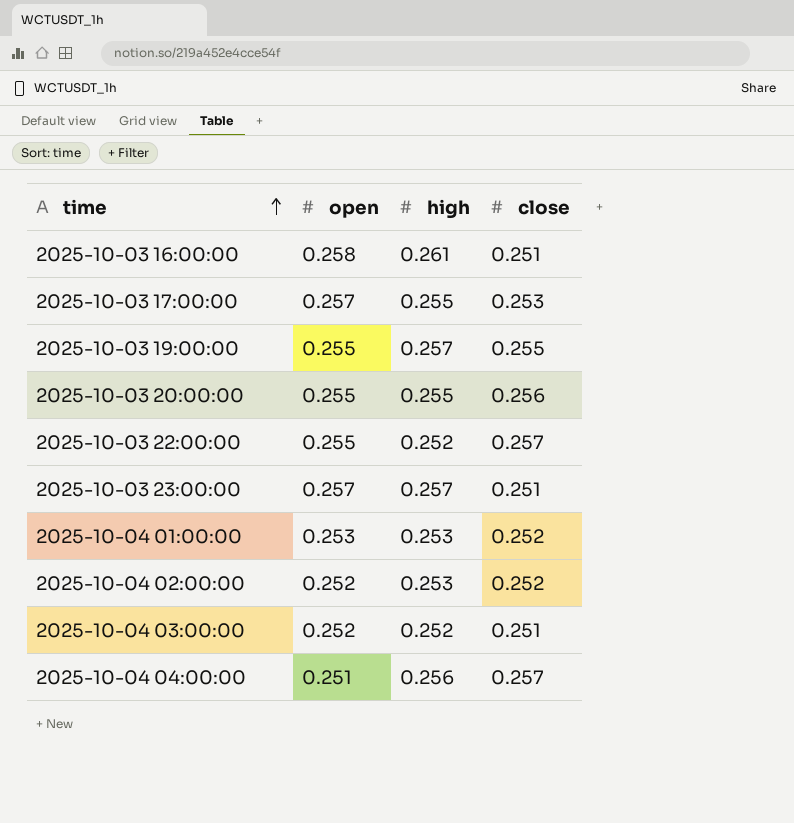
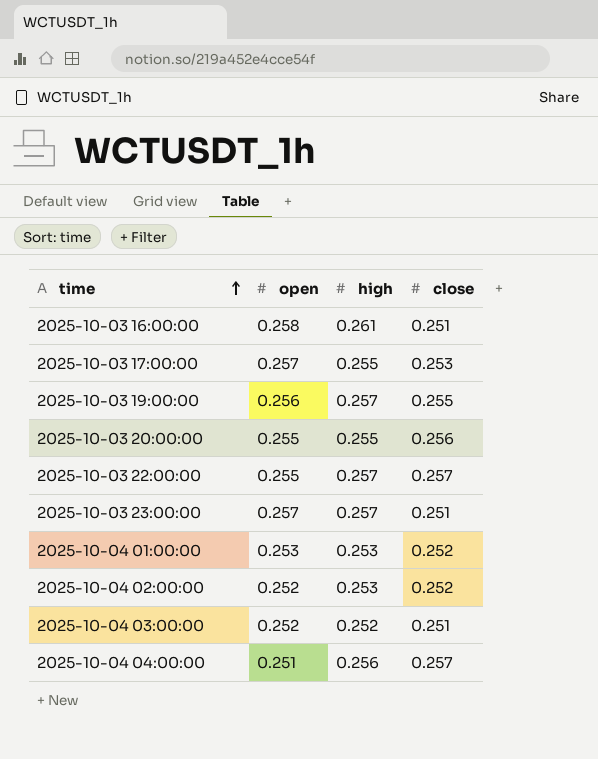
2025-10-03 19:00:00 | open: 0.255 -> 0.256
2025-10-03 22:00:00 | high: 0.252 -> 0.257

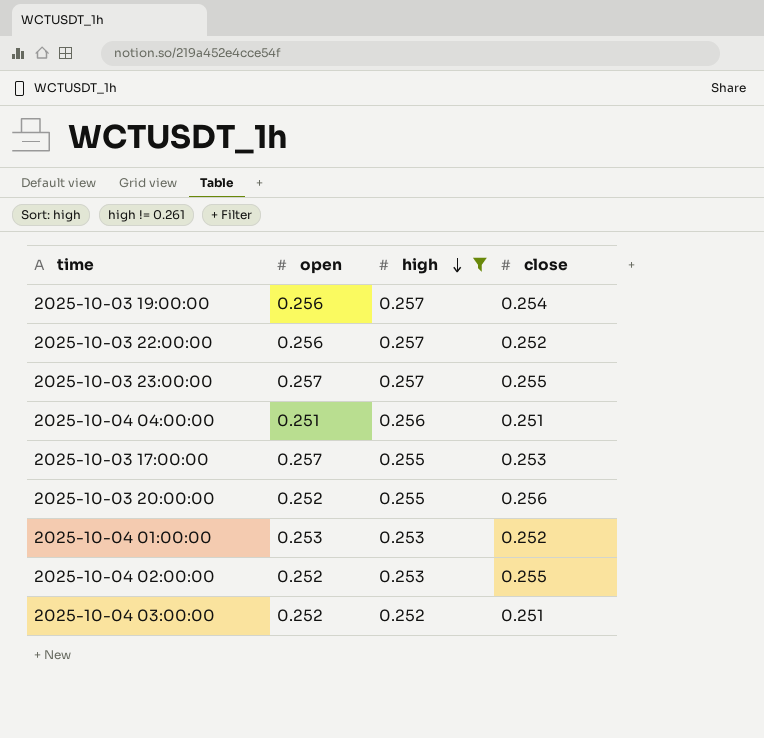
filter: none -> high != 0.261
row order: time ascending -> high descending
2025-10-03 19:00:00 | close: 0.255 -> 0.254
2025-10-03 22:00:00 | open: 0.255 -> 0.256
2025-10-03 22:00:00 | close: 0.257 -> 0.252
2025-10-03 23:00:00 | close: 0.251 -> 0.255
2025-10-04 04:00:00 | close: 0.257 -> 0.251
2025-10-03 20:00:00 | open: 0.255 -> 0.252
2025-10-04 02:00:00 | close: 0.252 -> 0.255

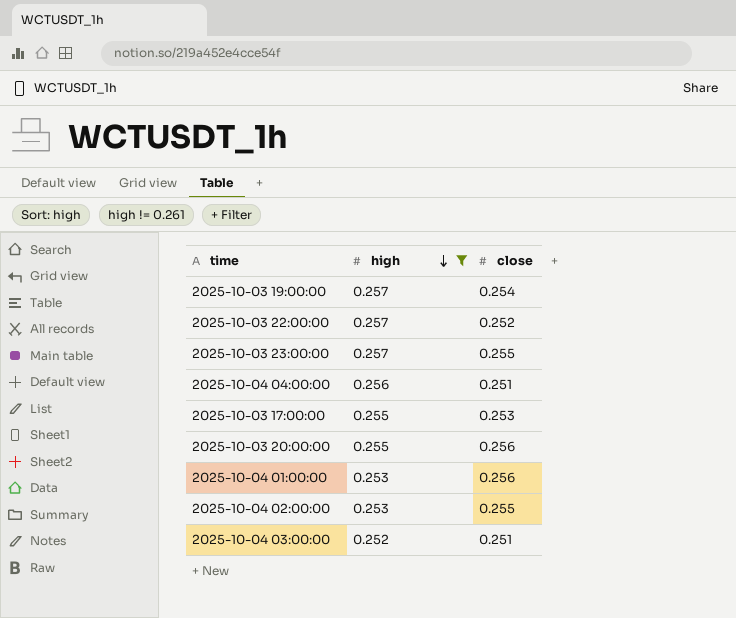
column open | position: 2 -> none
2025-10-04 01:00:00 | close: 0.252 -> 0.256

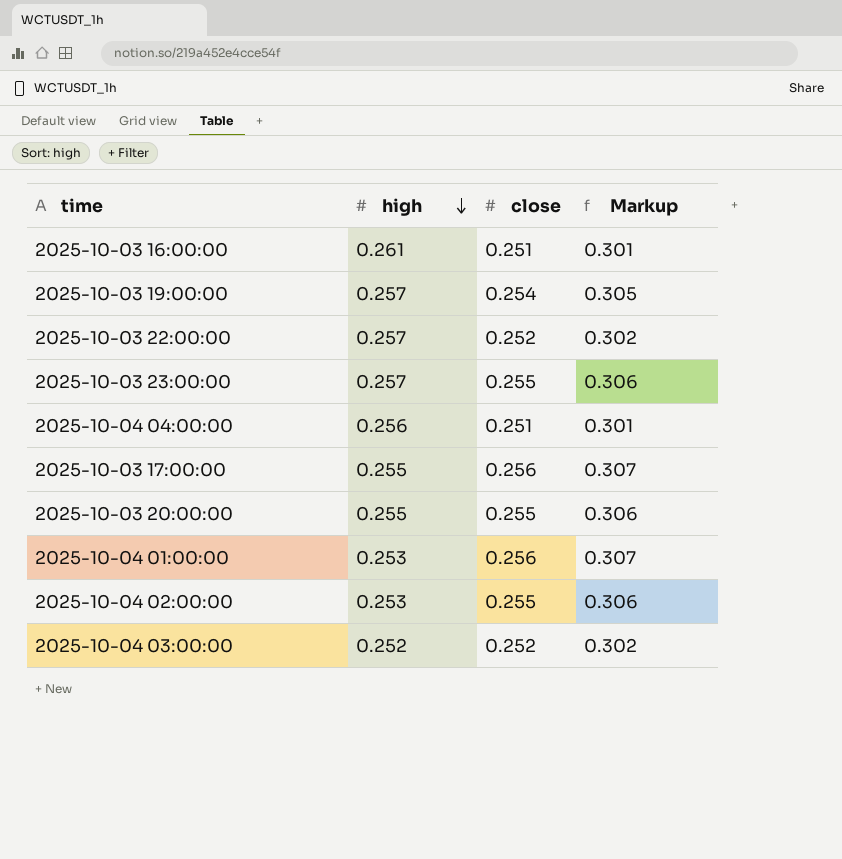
filter: high != 0.261 -> none
column Markup | formula: none -> [close] * 1.2
2025-10-03 17:00:00 | close: 0.253 -> 0.256
2025-10-03 20:00:00 | close: 0.256 -> 0.255
2025-10-04 03:00:00 | close: 0.251 -> 0.252

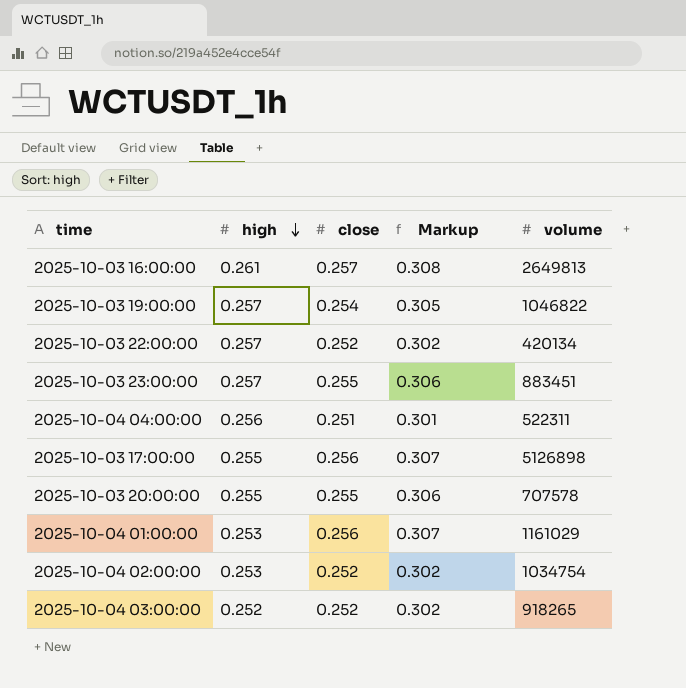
column volume | position: none -> 5
2025-10-03 16:00:00 | close: 0.251 -> 0.257
2025-10-03 16:00:00 | Markup: 0.301 -> 0.308
2025-10-04 02:00:00 | close: 0.255 -> 0.252
2025-10-04 02:00:00 | Markup: 0.306 -> 0.302

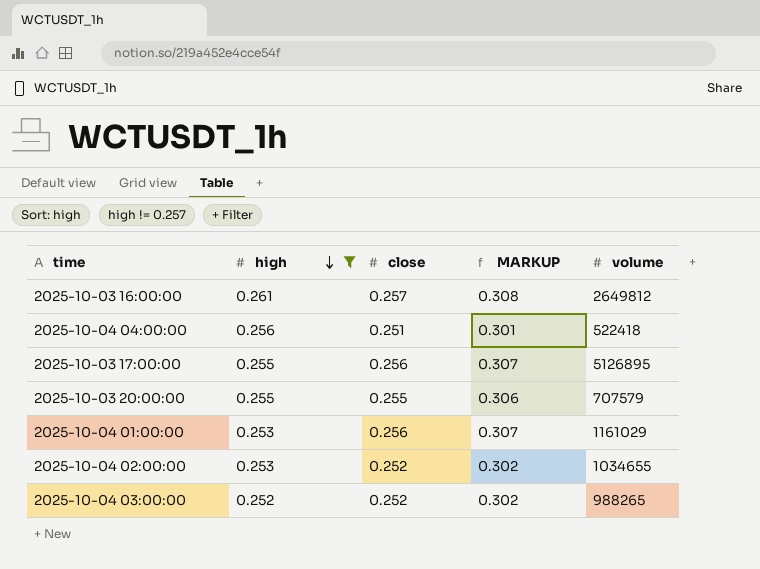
filter: none -> high != 0.257
column name: Markup -> MARKUP
2025-10-03 16:00:00 | volume: 2649813 -> 2649812
2025-10-04 04:00:00 | volume: 522311 -> 522418
2025-10-03 17:00:00 | volume: 5126898 -> 5126895
2025-10-03 20:00:00 | volume: 707578 -> 707579
2025-10-04 02:00:00 | volume: 1034754 -> 1034655
2025-10-04 03:00:00 | volume: 918265 -> 988265

